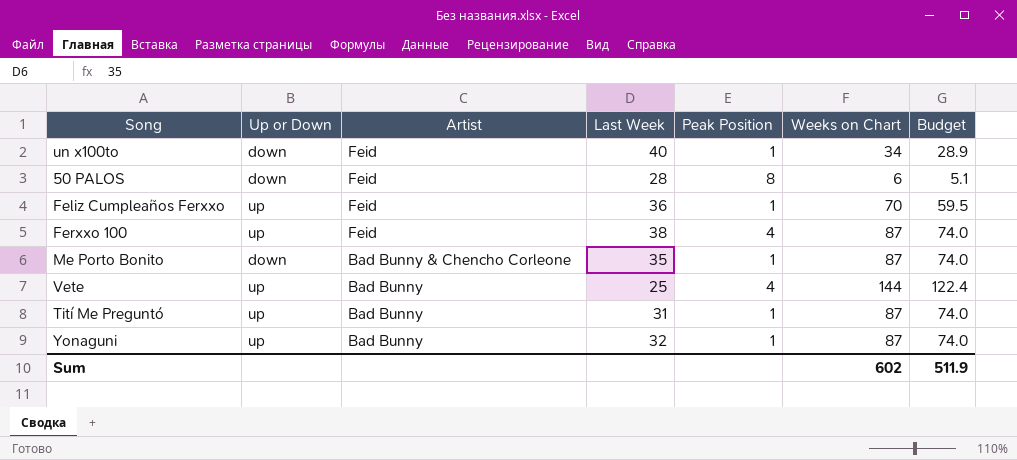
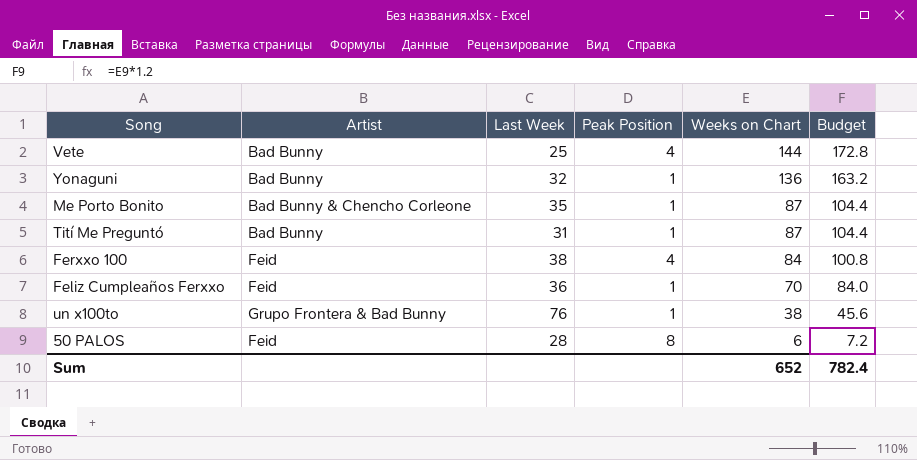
row order: Artist descending -> Weeks on Chart descending
column Up or Down | position: 2 -> none
column Budget | formula: [Weeks on Chart] * 0.85 -> [Weeks on Chart] * 1.2
Yonaguni | Weeks on Chart: 87 -> 136
Ferxxo 100 | Weeks on Chart: 87 -> 84
un x100to | Artist: Feid -> Grupo Frontera & Bad Bunny
un x100to | Last Week: 40 -> 76
un x100to | Weeks on Chart: 34 -> 38
Sum | Weeks on Chart: 602 -> 652
Sum | Budget: 511.9 -> 782.4

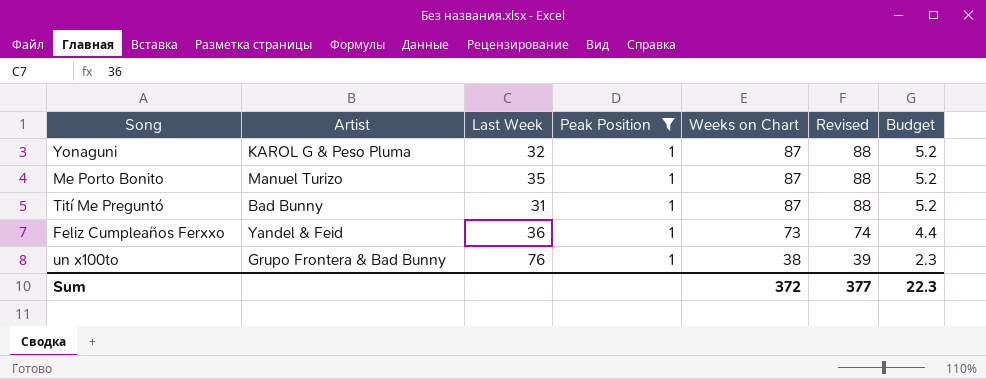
filter: none -> Peak Position = 1
column Revised | formula: none -> [Weeks on Chart] + 1
column Budget | formula: [Weeks on Chart] * 1.2 -> [Weeks on Chart] * 0.06
Yonaguni | Artist: Bad Bunny -> KAROL G & Peso Pluma
Yonaguni | Weeks on Chart: 136 -> 87
Me Porto Bonito | Artist: Bad Bunny & Chencho Corleone -> Manuel Turizo
Feliz Cumpleaños Ferxxo | Artist: Feid -> Yandel & Feid
Feliz Cumpleaños Ferxxo | Weeks on Chart: 70 -> 73
Sum | Weeks on Chart: 652 -> 372
Sum | Budget: 782.4 -> 22.3

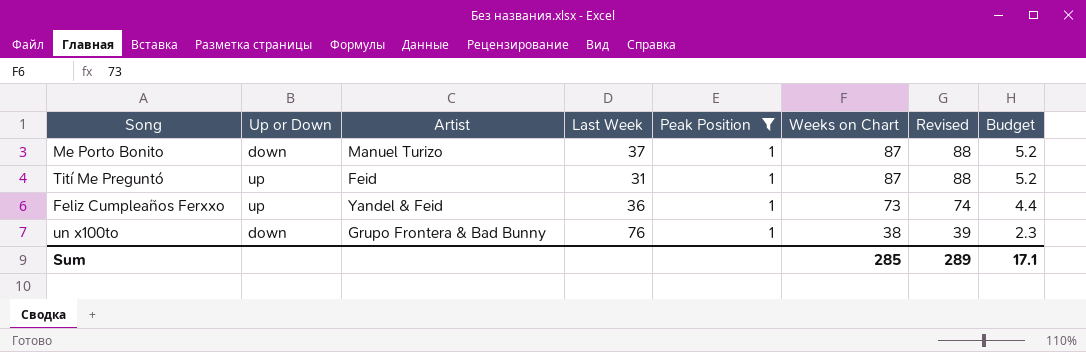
column Up or Down | position: none -> 2
row Yonaguni: KAROL G & Peso Pluma | 32 | 1 | 87 | 88 | 5.2 -> none
Me Porto Bonito | Last Week: 35 -> 37
Tití Me Preguntó | Artist: Bad Bunny -> Feid
Sum | Weeks on Chart: 372 -> 285
Sum | Revised: 377 -> 289
Sum | Budget: 22.3 -> 17.1

